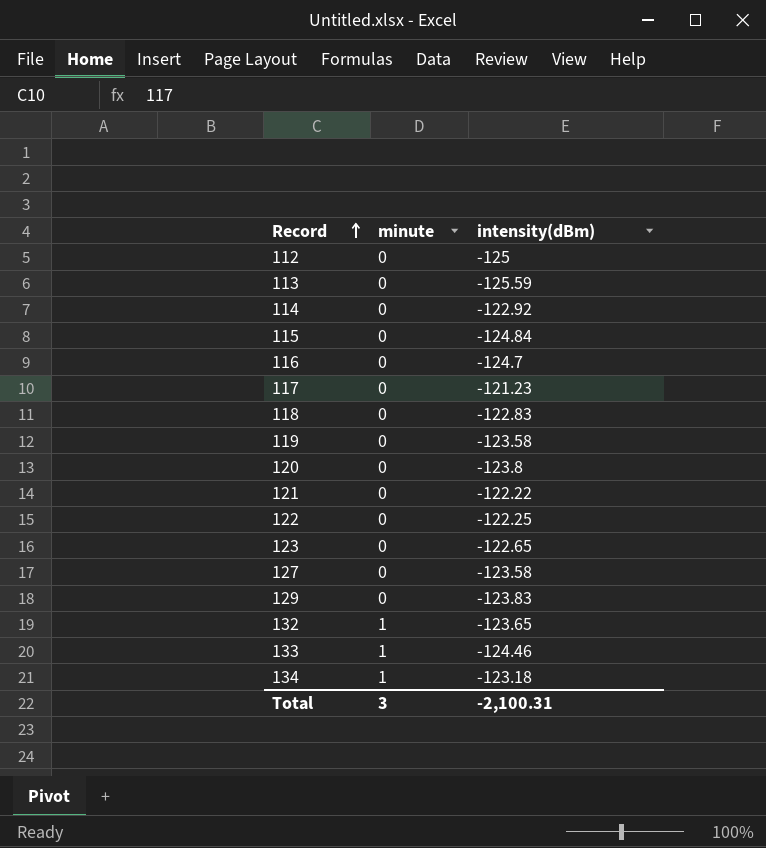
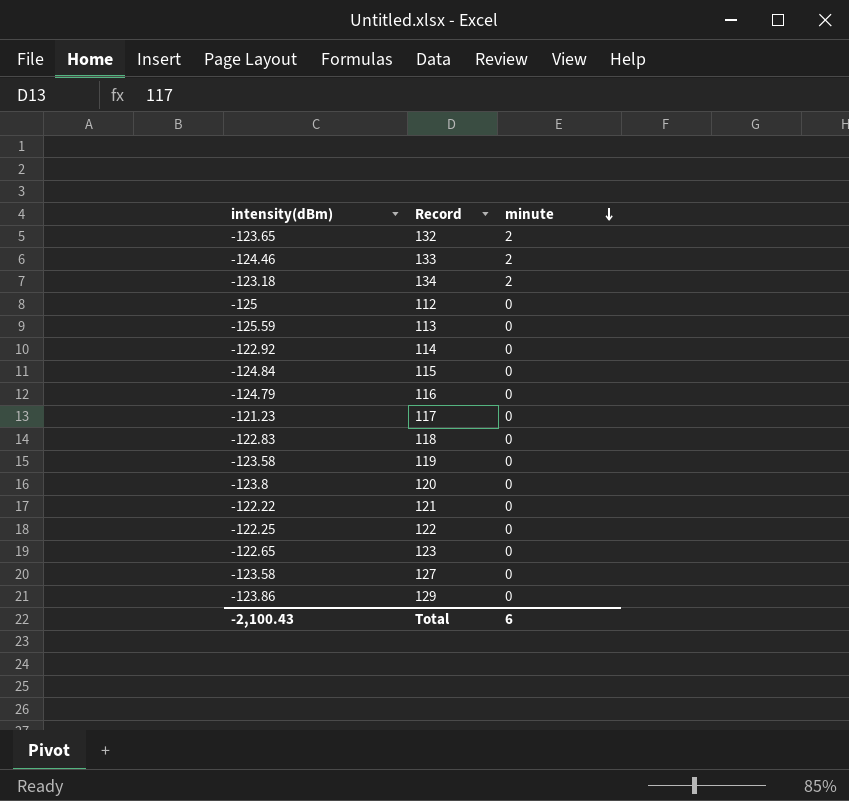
row order: Record ascending -> minute descending
column intensity(dBm) | position: 3 -> 1
132 | minute: 1 -> 2
133 | minute: 1 -> 2
134 | minute: 1 -> 2
116 | intensity(dBm): -124.7 -> -124.79
129 | intensity(dBm): -123.83 -> -123.86
Total | intensity(dBm): -2,100.31 -> -2,100.43
Total | minute: 3 -> 6

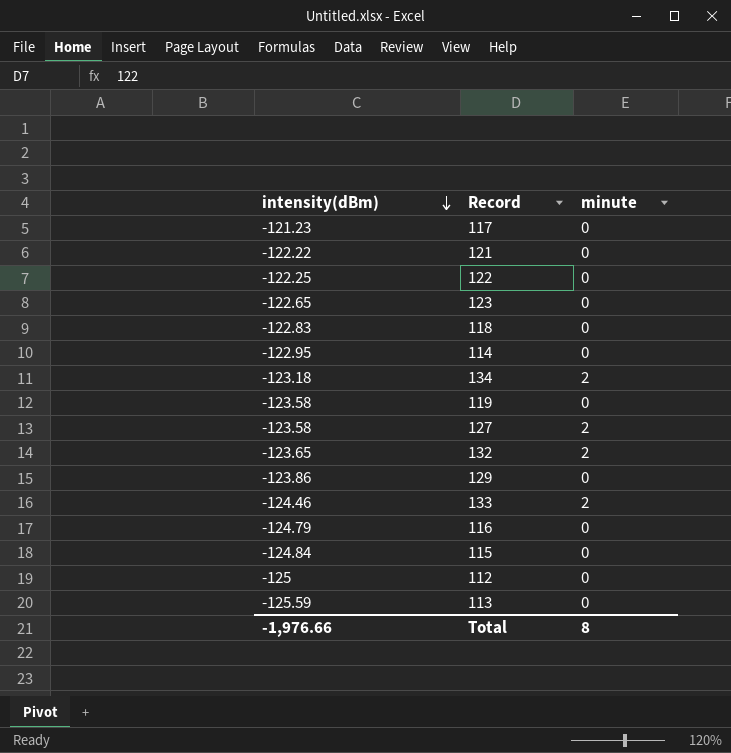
row order: minute descending -> intensity(dBm) descending
row 120: -123.8 | 0 -> none
114 | intensity(dBm): -122.92 -> -122.95
127 | minute: 0 -> 2
Total | intensity(dBm): -2,100.43 -> -1,976.66
Total | minute: 6 -> 8

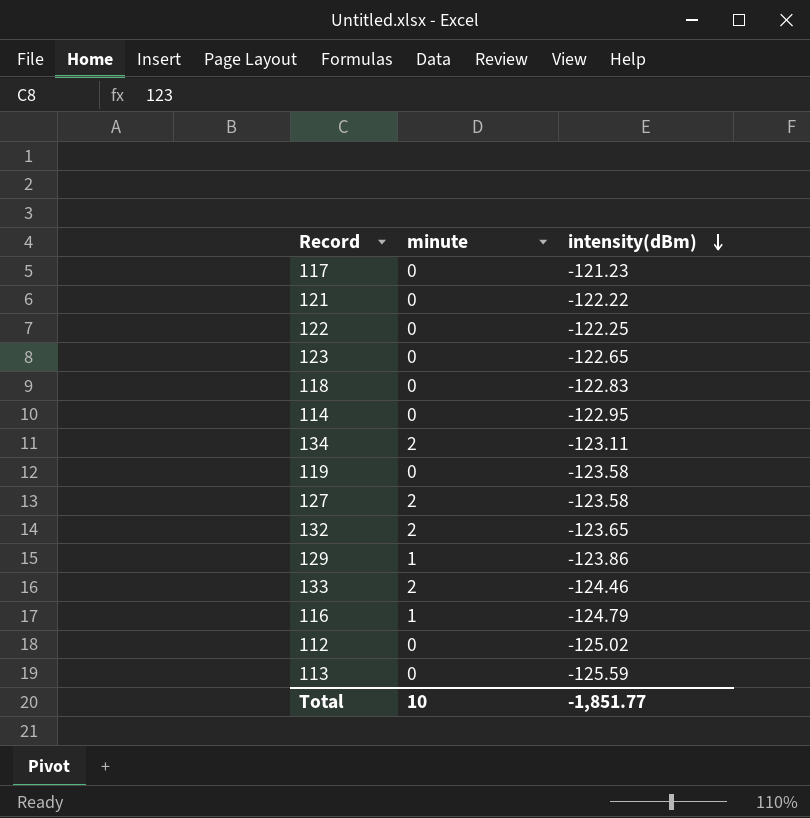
column intensity(dBm) | position: 1 -> 3
row 115: -124.84 | 0 -> none
134 | intensity(dBm): -123.18 -> -123.11
129 | minute: 0 -> 1
116 | minute: 0 -> 1
112 | intensity(dBm): -125 -> -125.02
Total | minute: 8 -> 10
Total | intensity(dBm): -1,976.66 -> -1,851.77

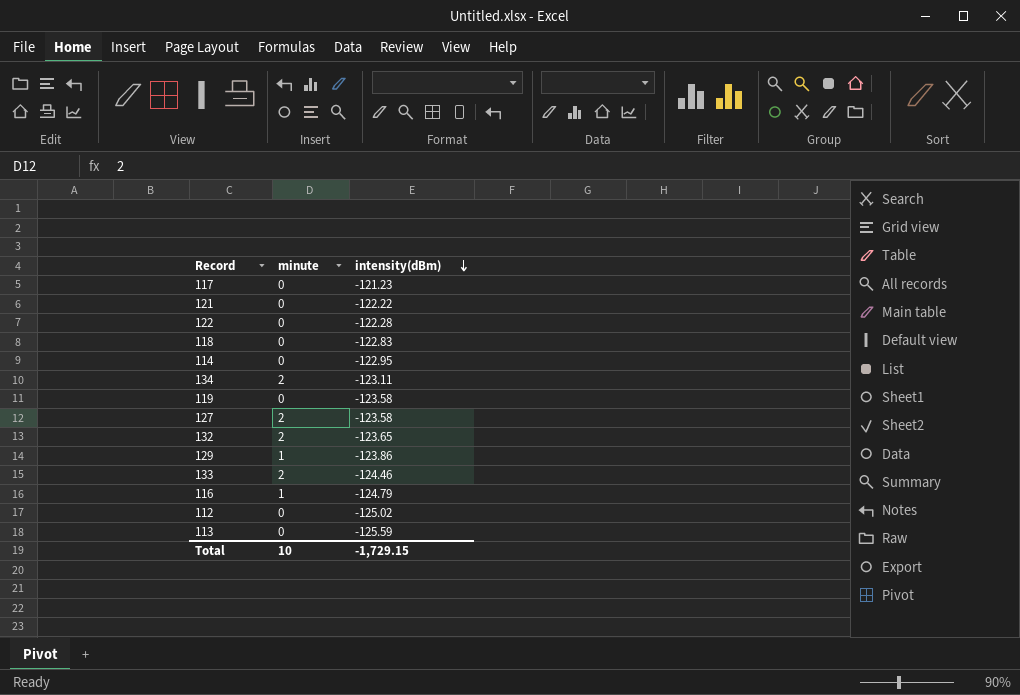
row 123: 0 | -122.65 -> none
122 | intensity(dBm): -122.25 -> -122.28
Total | intensity(dBm): -1,851.77 -> -1,729.15

